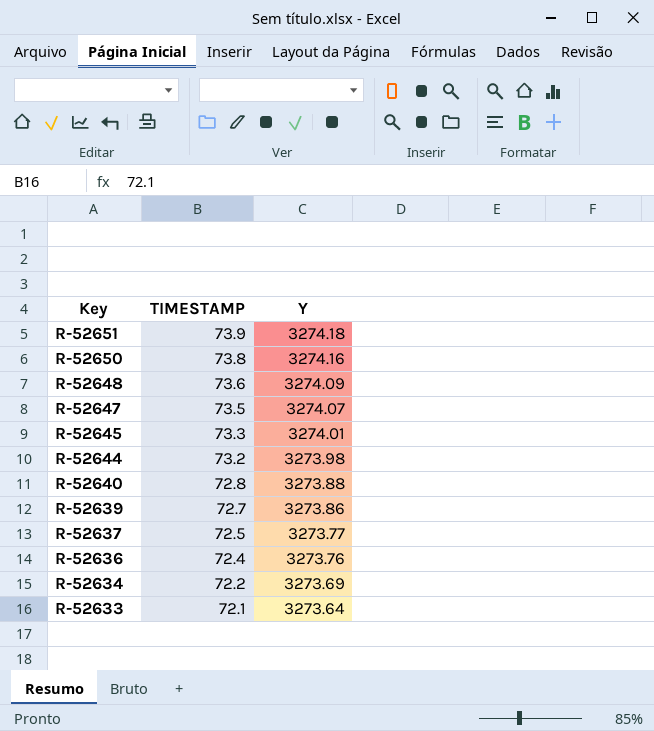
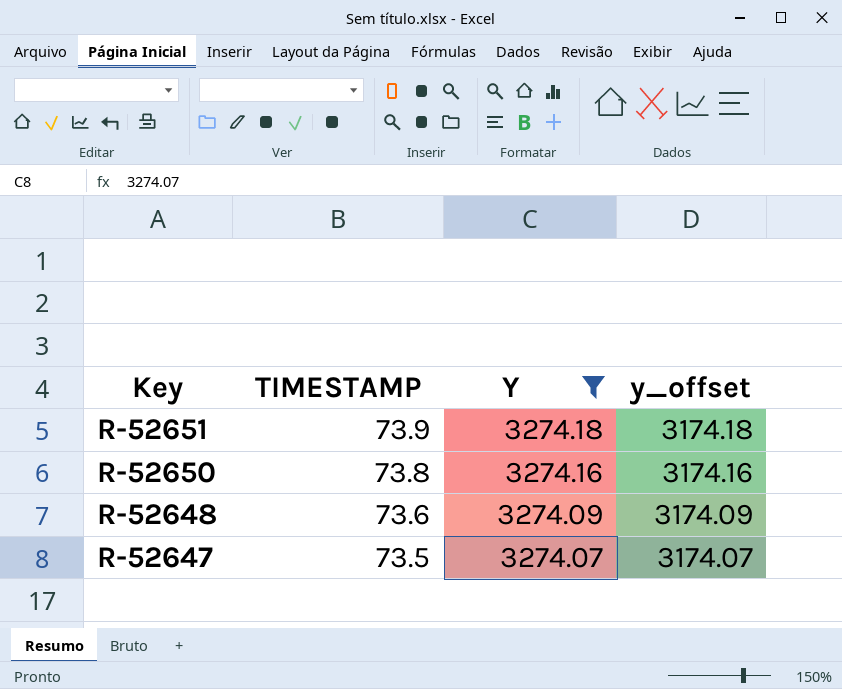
filter: none -> Y >= 3274.07
column y_offset | formula: none -> [Y] - 100

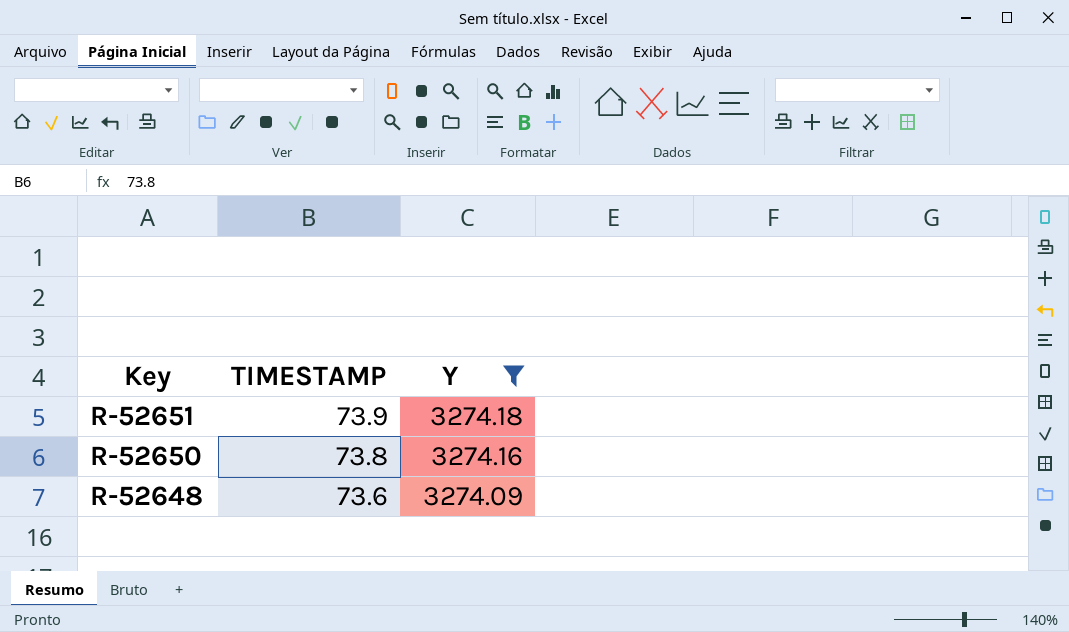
column y_offset | formula: [Y] - 100 -> none
row R-52647: 73.5 | 3274.07 | 3174.07 -> none

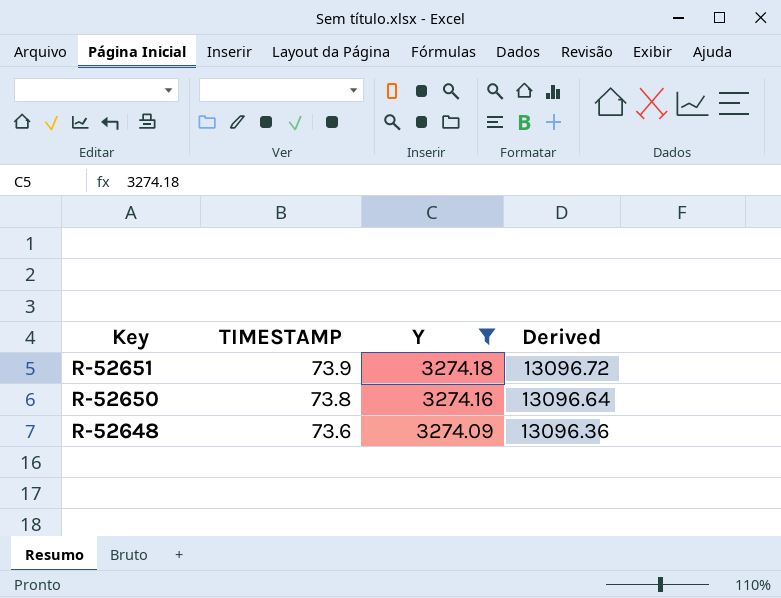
column Derived | formula: none -> [Y] * 4

